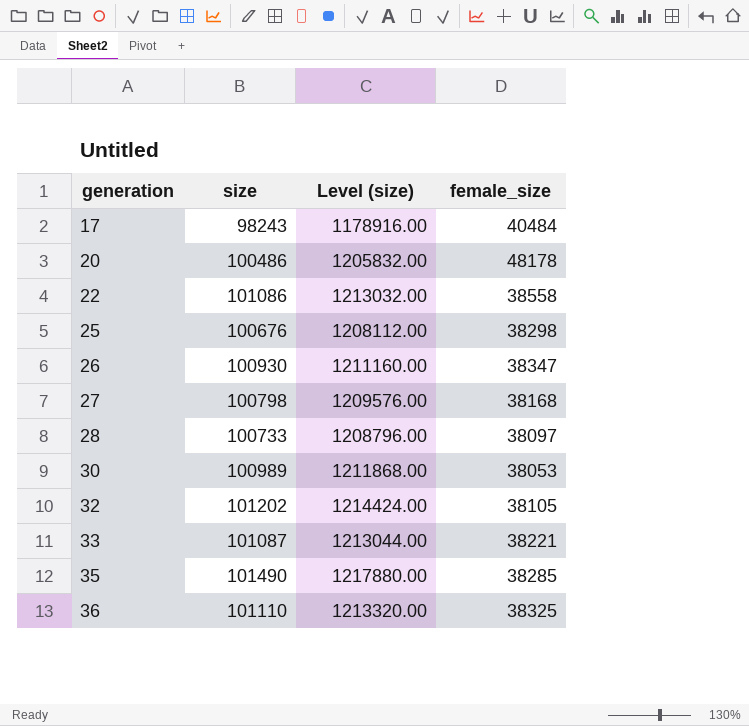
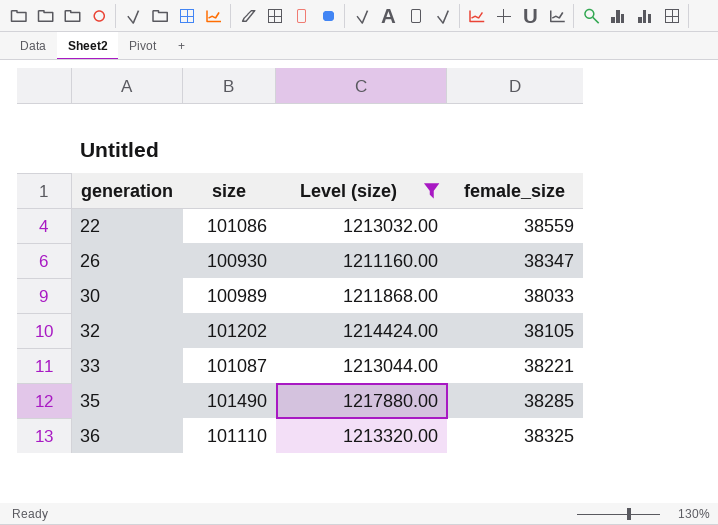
filter: none -> Level (size) >= 1211160.00
22 | female_size: 38558 -> 38559
30 | female_size: 38053 -> 38033

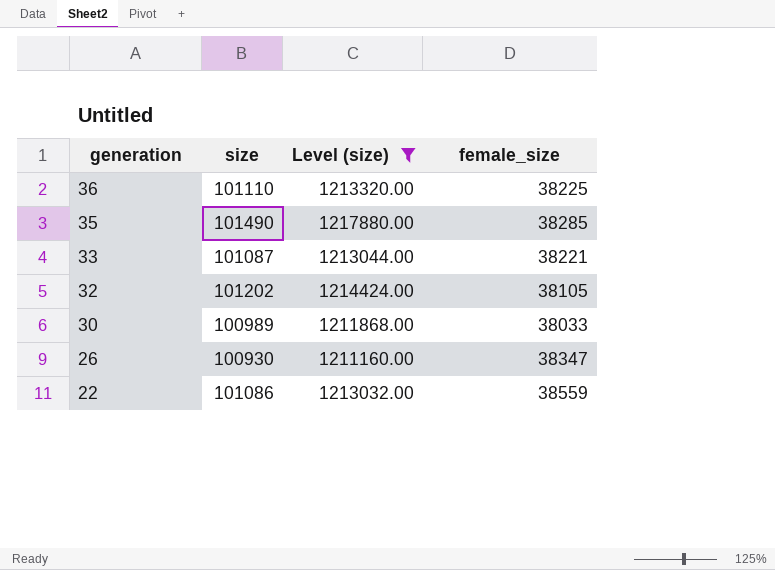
row order: generation ascending -> generation descending
36 | female_size: 38325 -> 38225

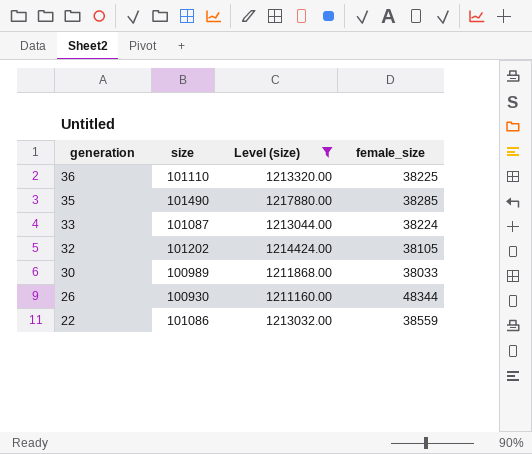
33 | female_size: 38221 -> 38224
26 | female_size: 38347 -> 48344

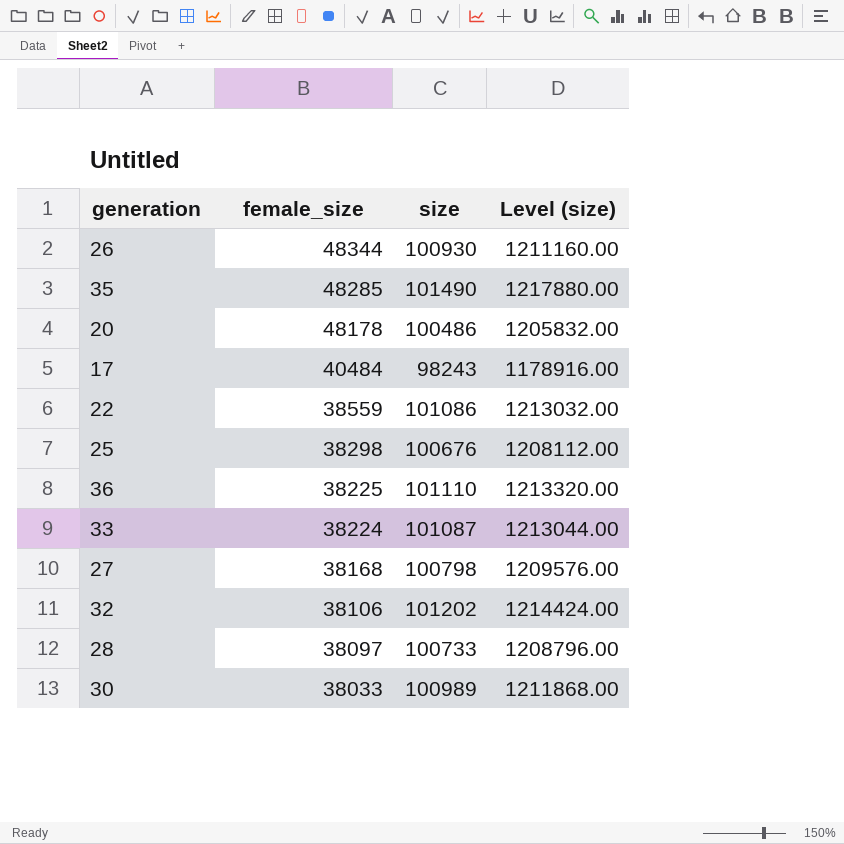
filter: Level (size) >= 1211160.00 -> none
row order: generation descending -> female_size descending
column female_size | position: 4 -> 2
35 | female_size: 38285 -> 48285
32 | female_size: 38105 -> 38106

